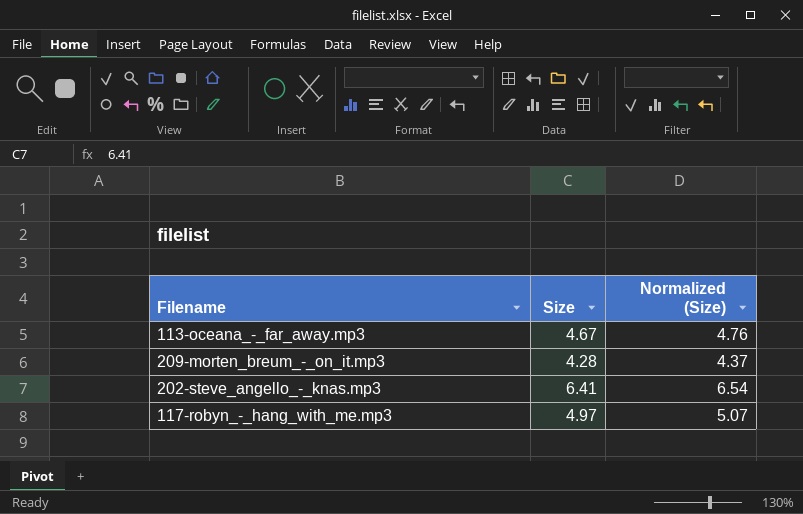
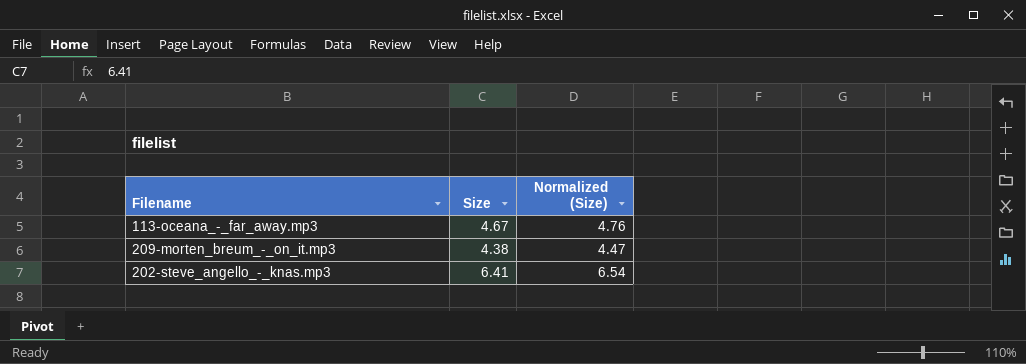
row 117-robyn_-_hang_with_me.mp3: 4.97 | 5.07 -> none
209-morten_breum_-_on_it.mp3 | Size: 4.28 -> 4.38
209-morten_breum_-_on_it.mp3 | Normalized (Size): 4.37 -> 4.47

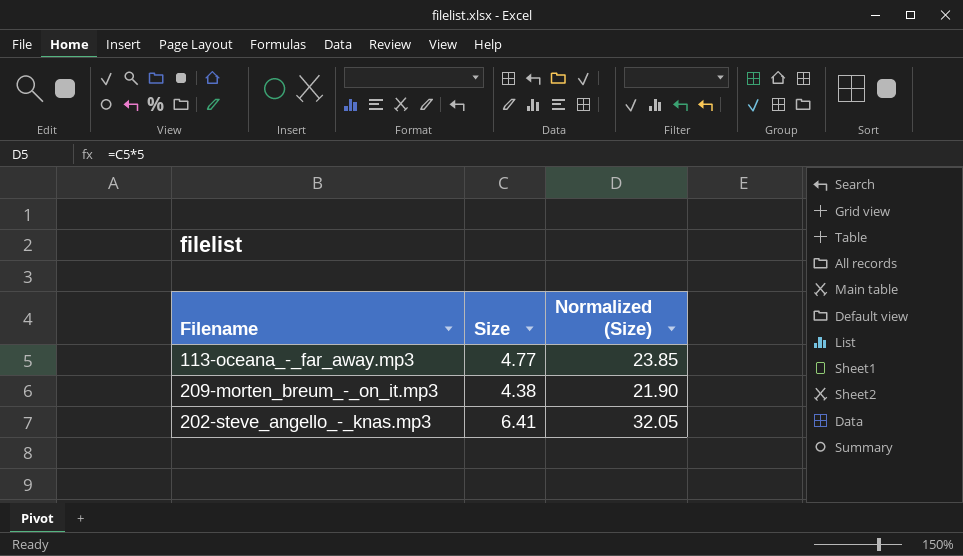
column Normalized (Size) | formula: [Size] * 1.02 -> [Size] * 5
113-oceana_-_far_away.mp3 | Size: 4.67 -> 4.77

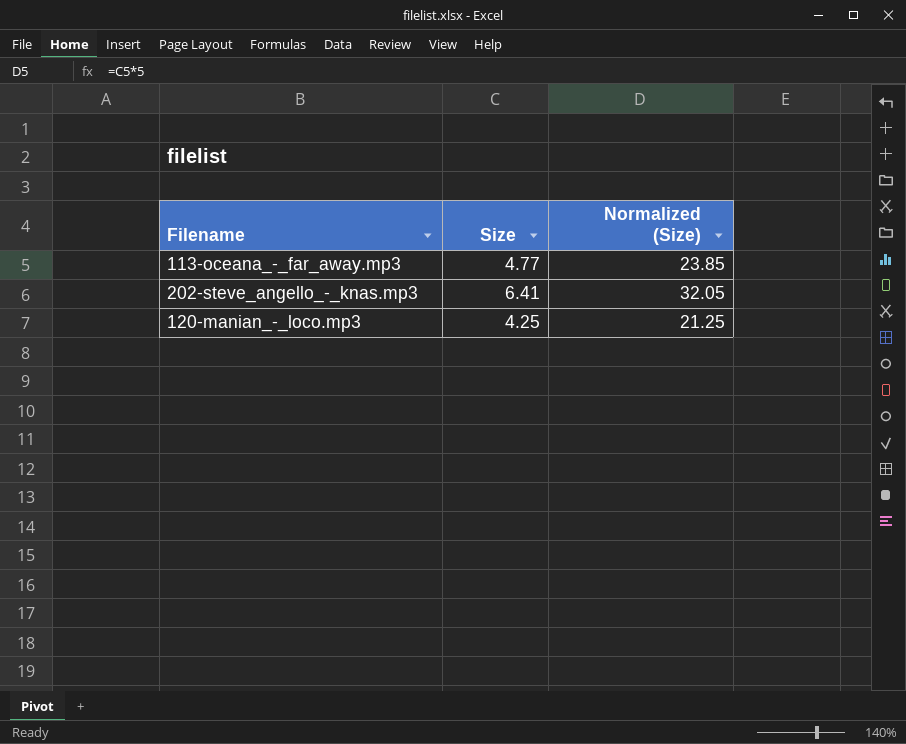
row 209-morten_breum_-_on_it.mp3: 4.38 | 21.90 -> none
row 120-manian_-_loco.mp3: none -> 4.25 | 21.25

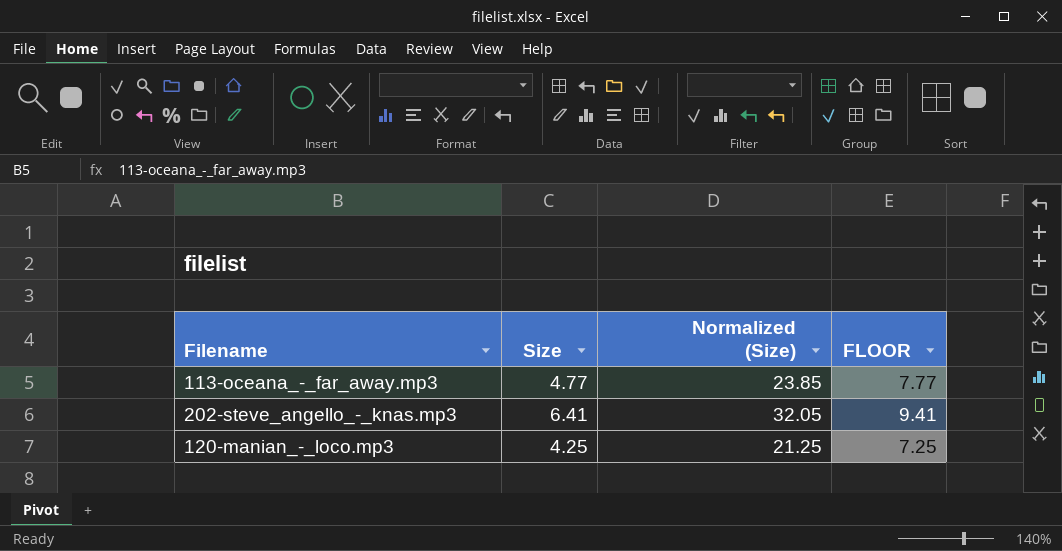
column FLOOR | formula: none -> [Size] + 3

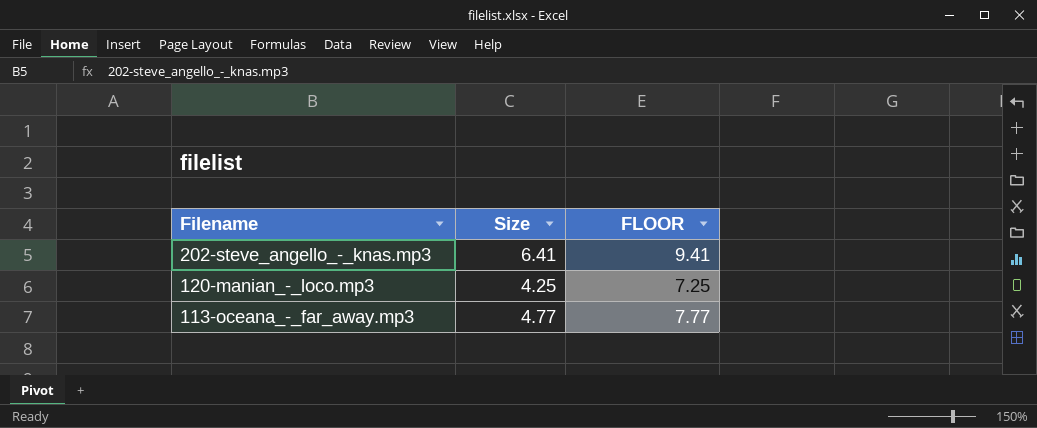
row order: none -> Filename descending
column Normalized (Size) | formula: [Size] * 5 -> none

